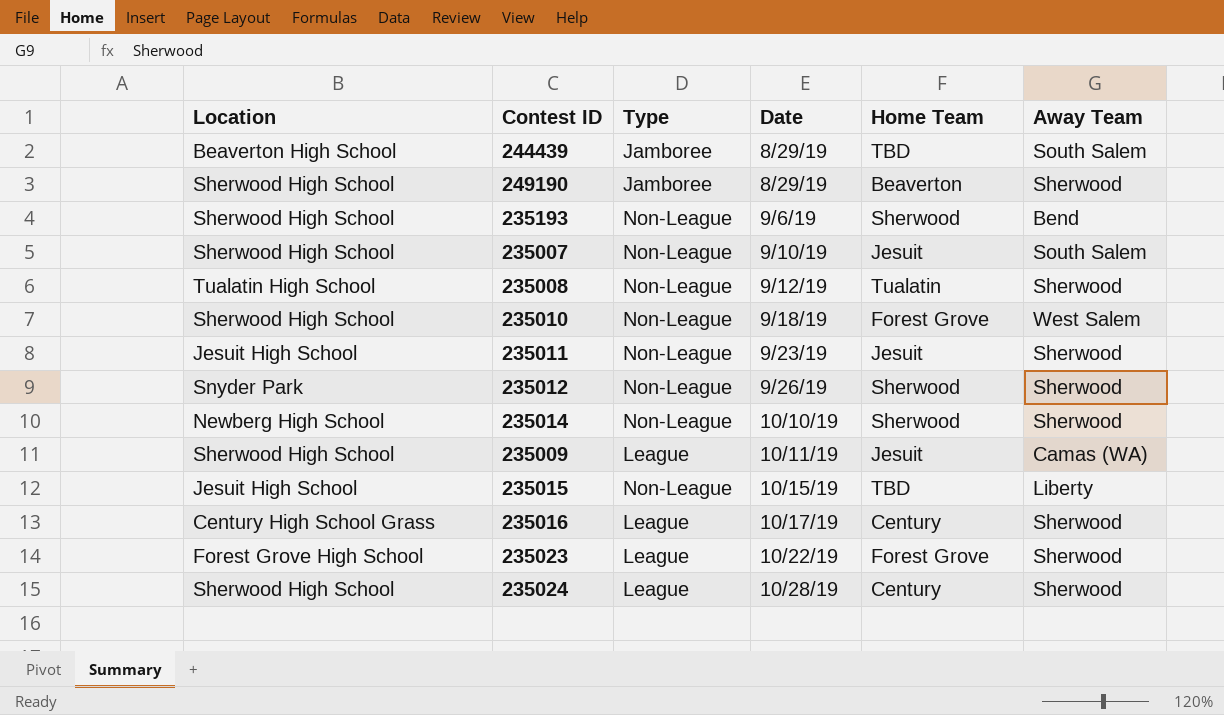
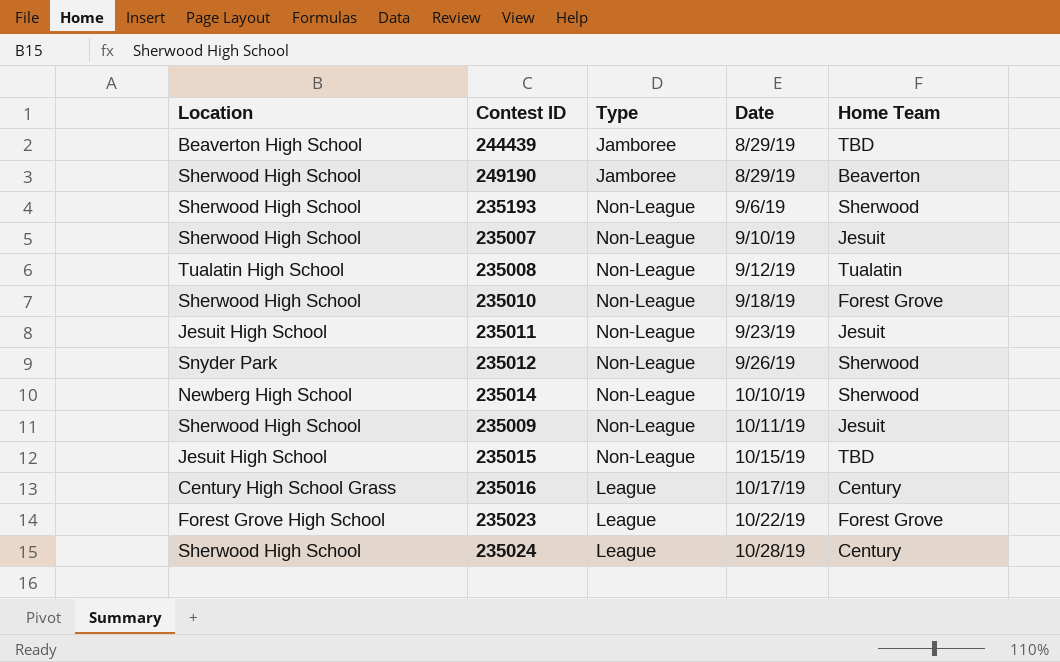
column Away Team | position: 6 -> none
235009 | Type: League -> Non-League

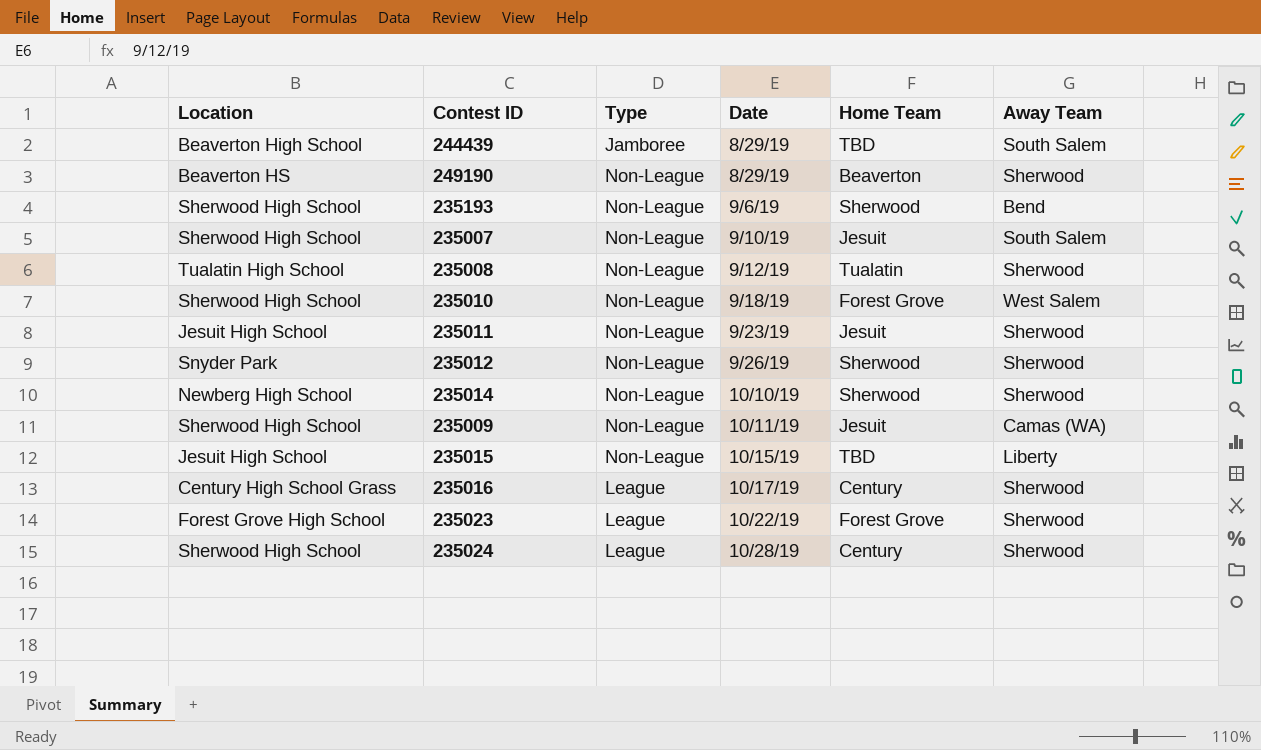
column Away Team | position: none -> 6
249190 | Location: Sherwood High School -> Beaverton HS
249190 | Type: Jamboree -> Non-League

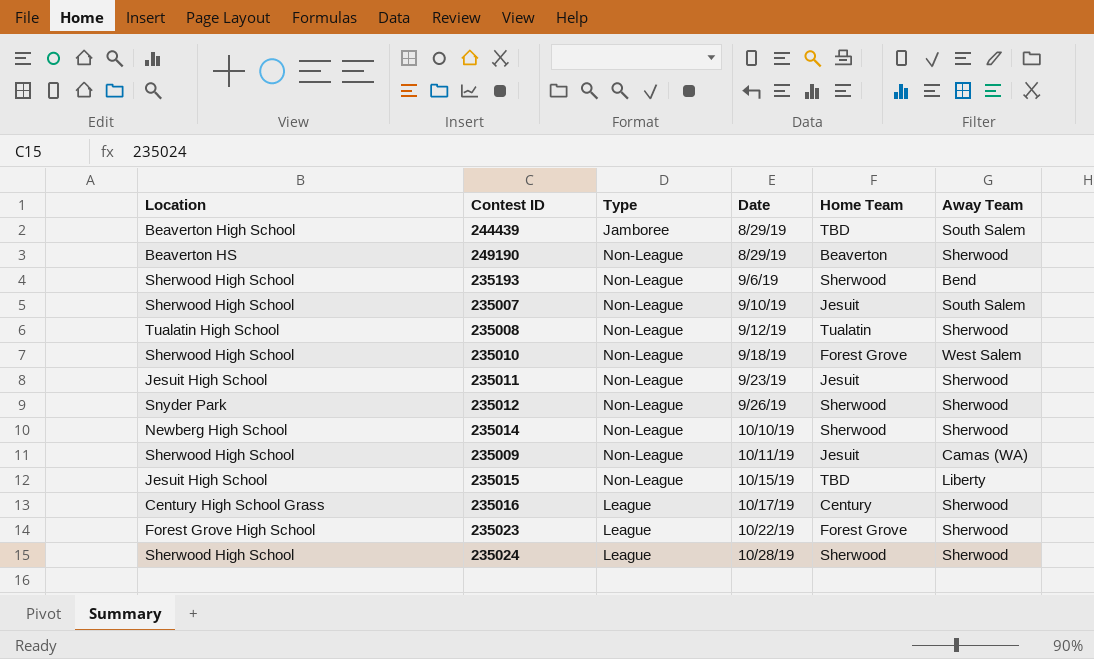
235024 | Home Team: Century -> Sherwood

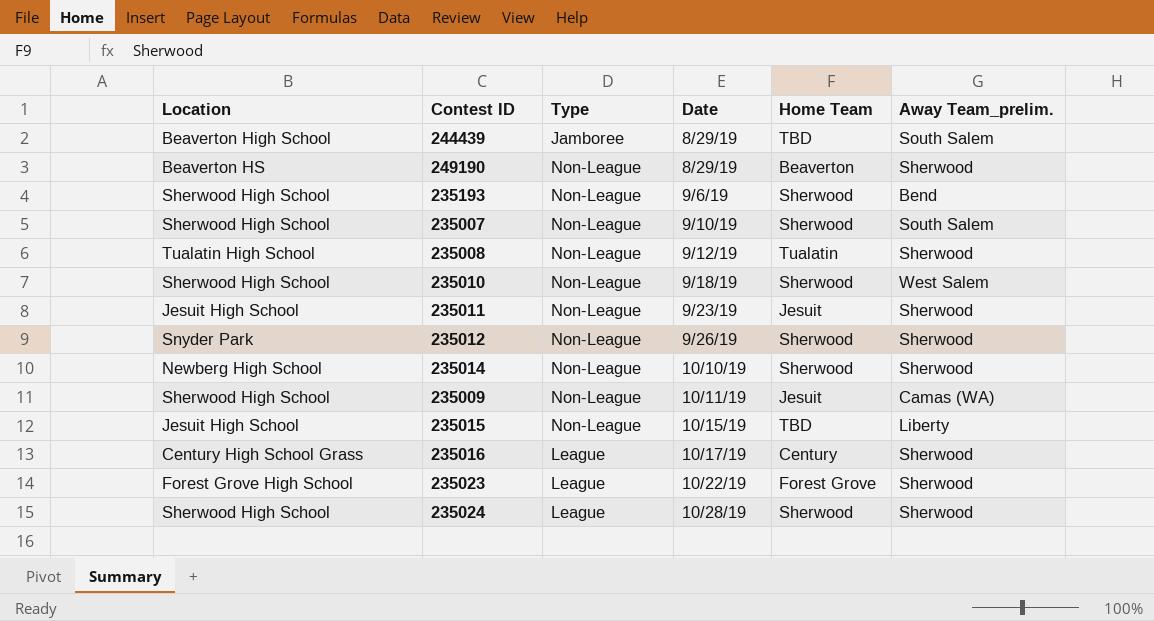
column name: Away Team -> Away Team_prelim.
235007 | Home Team: Jesuit -> Sherwood
235010 | Home Team: Forest Grove -> Sherwood

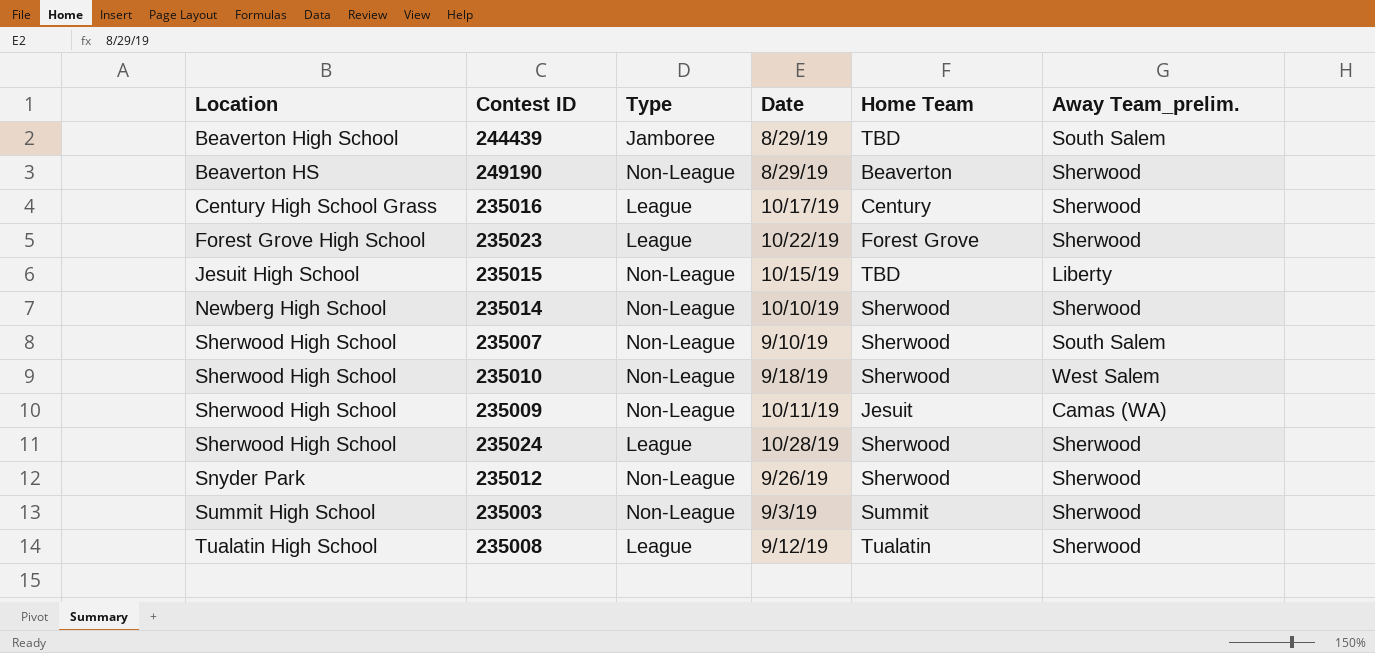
row order: Date ascending -> Location ascending
row 235193: Sherwood High School | Non-League | 9/6/19 | Sherwood | Bend -> none
row 235011: Jesuit High School | Non-League | 9/23/19 | Jesuit | Sherwood -> none
row 235003: none -> Summit High School | Non-League | 9/3/19 | Summit | Sherwood
235008 | Type: Non-League -> League

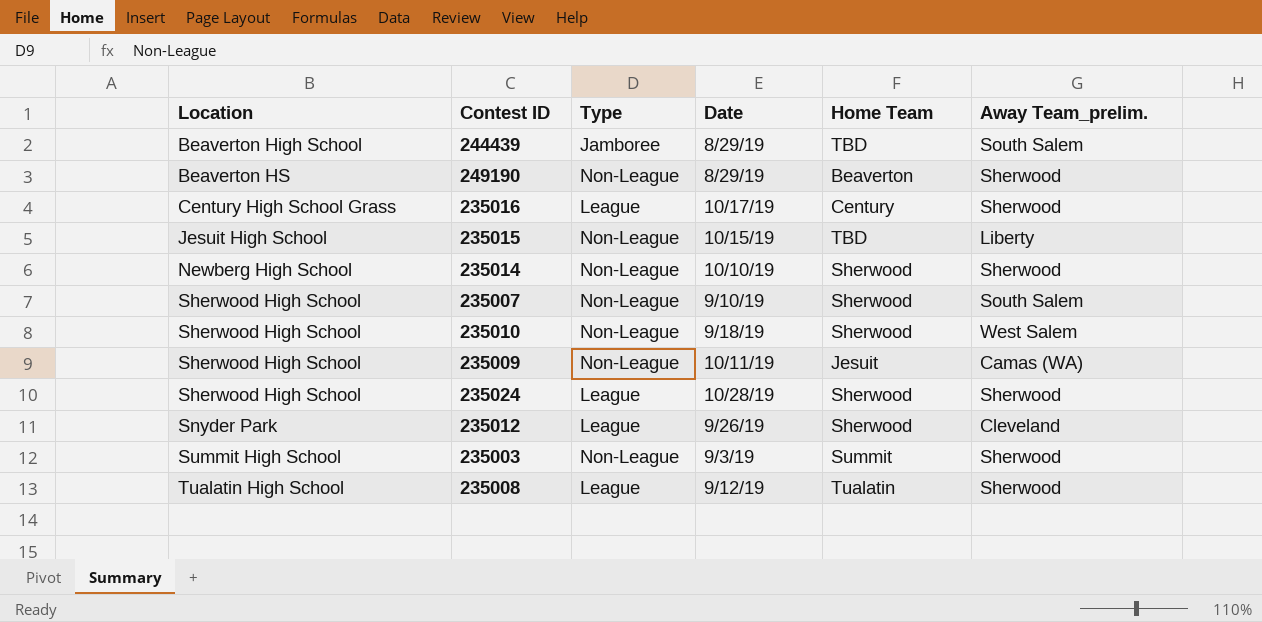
row 235023: Forest Grove High School | League | 10/22/19 | Forest Grove | Sherwood -> none
235012 | Type: Non-League -> League
235012 | Away Team_prelim.: Sherwood -> Cleveland

